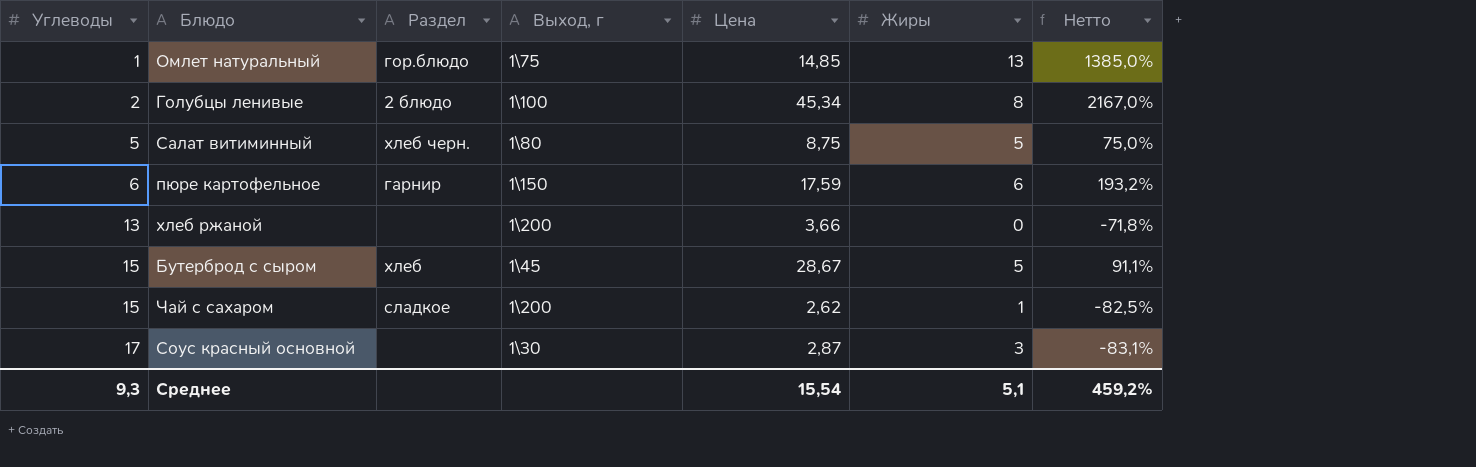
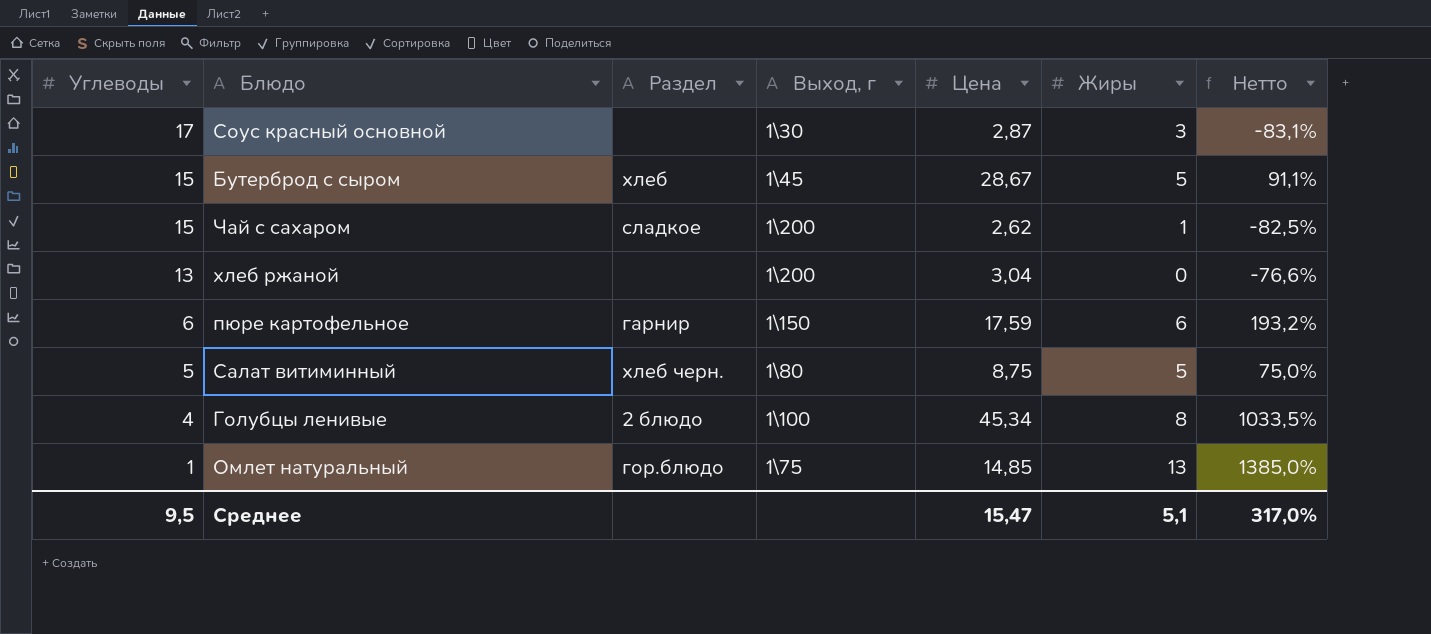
row order: Углеводы ascending -> Углеводы descending
хлеб ржаной | Цена: 3,66 -> 3,04
хлеб ржаной | Нетто: -71,8% -> -76,6%
Голубцы ленивые | Углеводы: 2 -> 4
Голубцы ленивые | Нетто: 2167,0% -> 1033,5%
Среднее | Углеводы: 9,3 -> 9,5
Среднее | Цена: 15,54 -> 15,47
Среднее | Нетто: 459,2% -> 317,0%

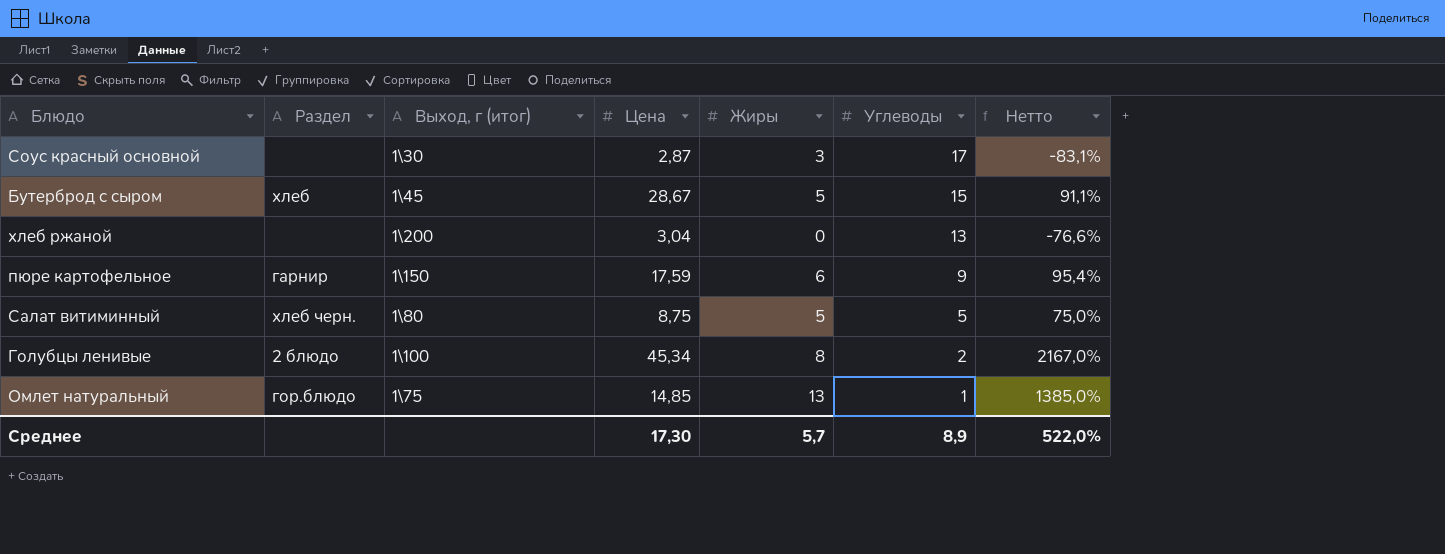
column name: Выход, г -> Выход, г (итог)
column Углеводы | position: 1 -> 6
row Чай с сахаром: 15 | сладкое | 1\200 | 2,62 | 1 | -82,5% -> none
пюре картофельное | Углеводы: 6 -> 9
пюре картофельное | Нетто: 193,2% -> 95,4%
Голубцы ленивые | Углеводы: 4 -> 2
Голубцы ленивые | Нетто: 1033,5% -> 2167,0%
Среднее | Цена: 15,47 -> 17,30
Среднее | Жиры: 5,1 -> 5,7
Среднее | Углеводы: 9,5 -> 8,9
Среднее | Нетто: 317,0% -> 522,0%

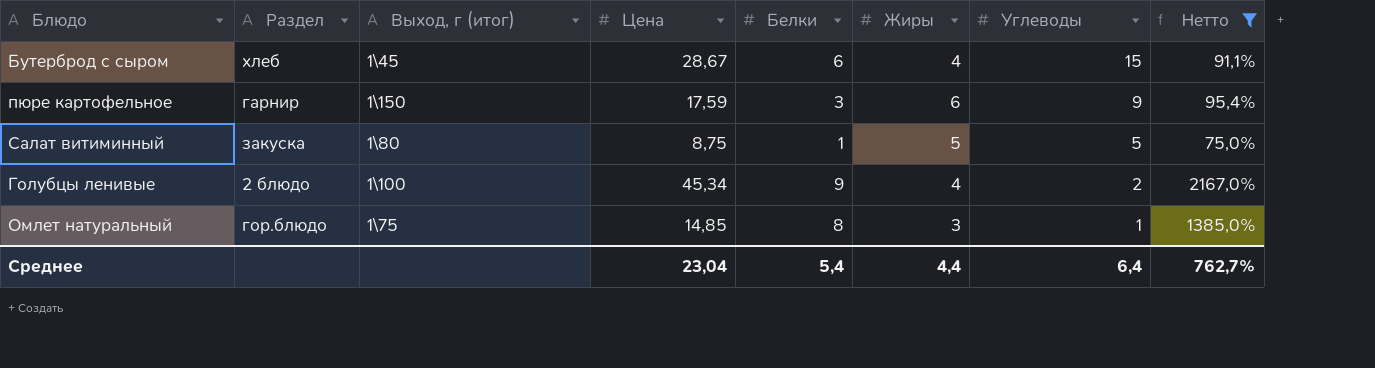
filter: none -> Нетто >= 75,0%
column Белки | position: none -> 5
Бутерброд с сыром | Жиры: 5 -> 4
Салат витиминный | Раздел: хлеб черн. -> закуска
Голубцы ленивые | Жиры: 8 -> 4
Омлет натуральный | Жиры: 13 -> 3
Среднее | Цена: 17,30 -> 23,04
Среднее | Жиры: 5,7 -> 4,4
Среднее | Углеводы: 8,9 -> 6,4
Среднее | Нетто: 522,0% -> 762,7%

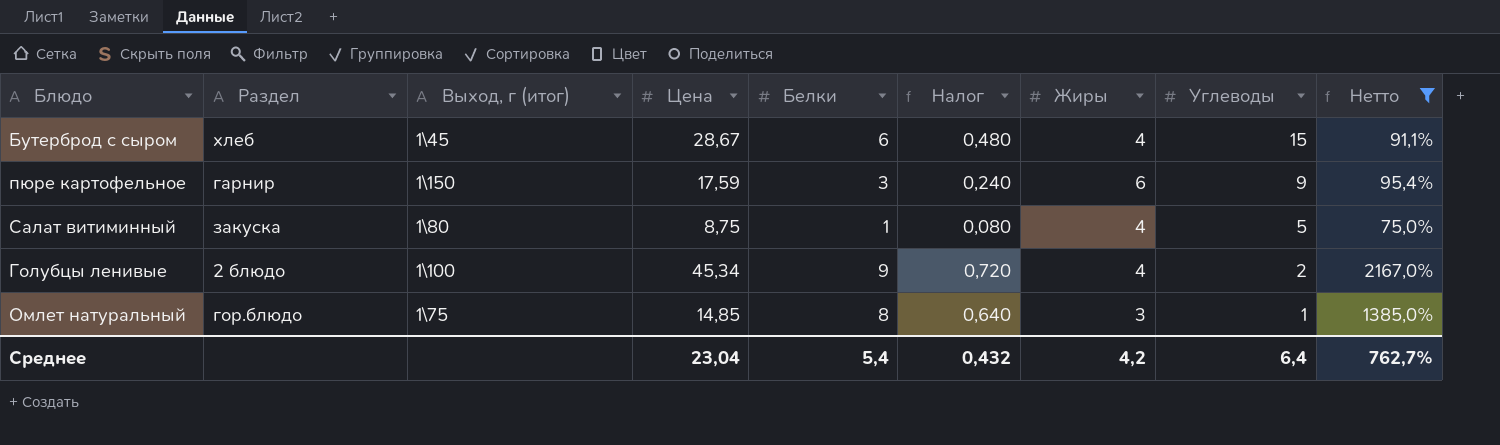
column Налог | formula: none -> [Белки] * 0,08
Салат витиминный | Жиры: 5 -> 4
Среднее | Жиры: 4,4 -> 4,2

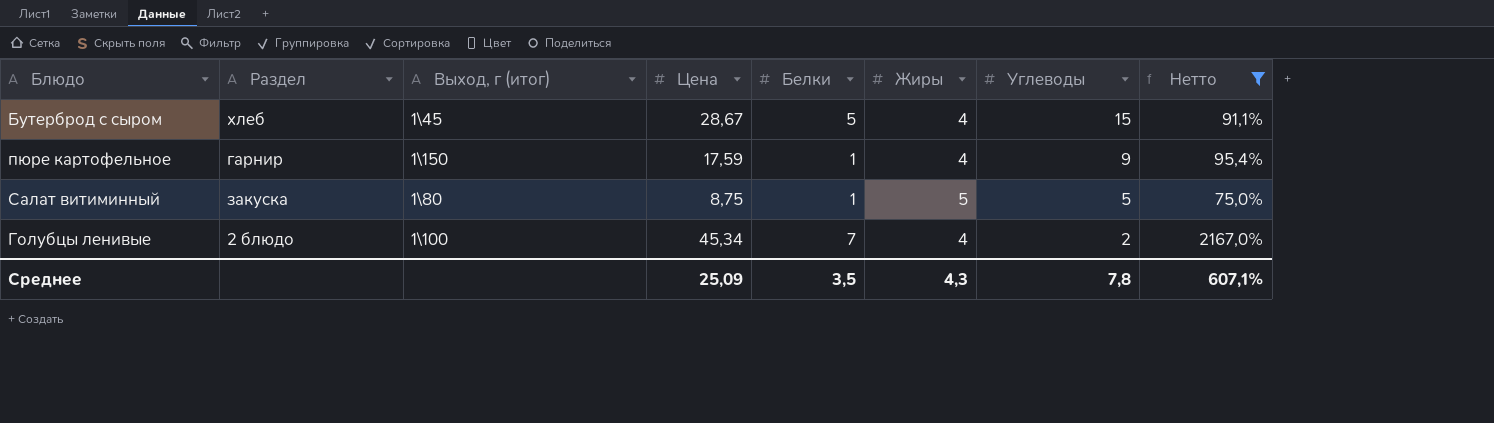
column Налог | formula: [Белки] * 0,08 -> none
row Омлет натуральный: гор.блюдо | 1\75 | 14,85 | 8 | 0,640 | 3 | 1 | 1385,0% -> none
Бутерброд с сыром | Белки: 6 -> 5
пюре картофельное | Белки: 3 -> 1
пюре картофельное | Жиры: 6 -> 4
Салат витиминный | Жиры: 4 -> 5
Голубцы ленивые | Белки: 9 -> 7
Среднее | Цена: 23,04 -> 25,09
Среднее | Белки: 5,4 -> 3,5
Среднее | Жиры: 4,2 -> 4,3
Среднее | Углеводы: 6,4 -> 7,8
Среднее | Нетто: 762,7% -> 607,1%

